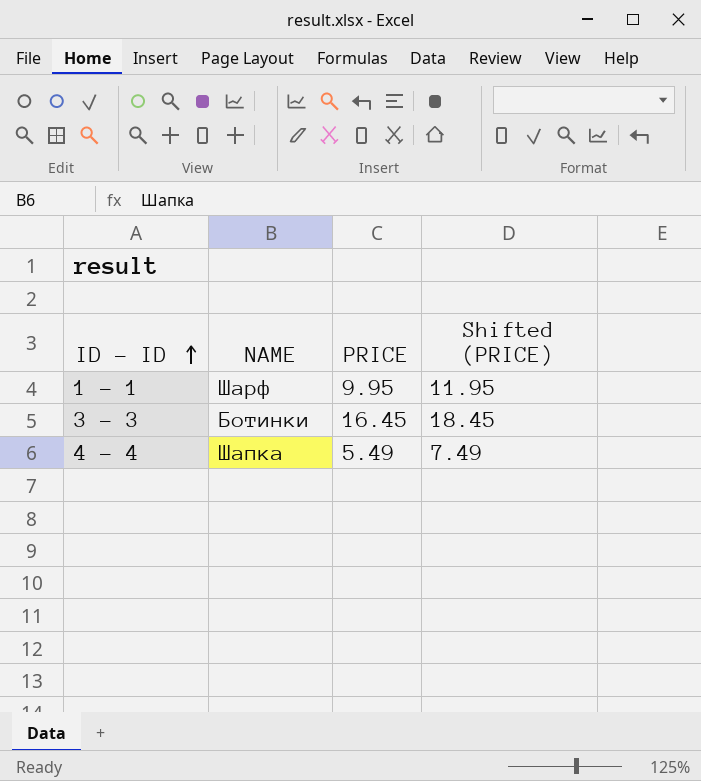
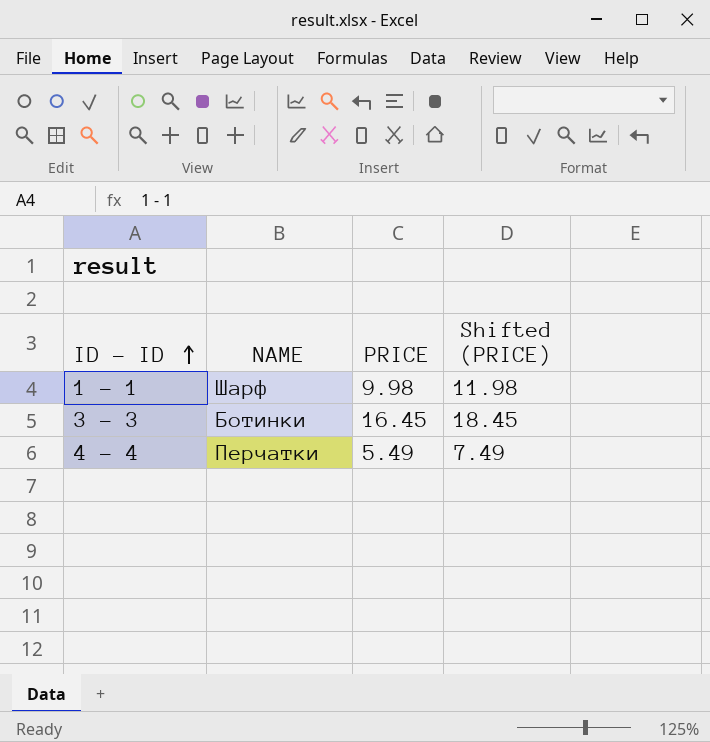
1 - 1 | PRICE: 9.95 -> 9.98
1 - 1 | Shifted (PRICE): 11.95 -> 11.98
4 - 4 | NAME: Шапка -> Перчатки

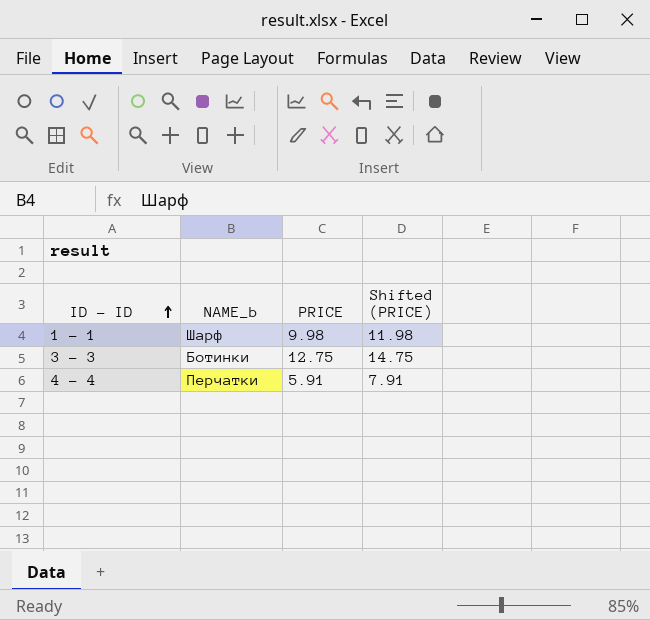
column name: NAME -> NAME_b
3 - 3 | PRICE: 16.45 -> 12.75
3 - 3 | Shifted (PRICE): 18.45 -> 14.75
4 - 4 | PRICE: 5.49 -> 5.91
4 - 4 | Shifted (PRICE): 7.49 -> 7.91

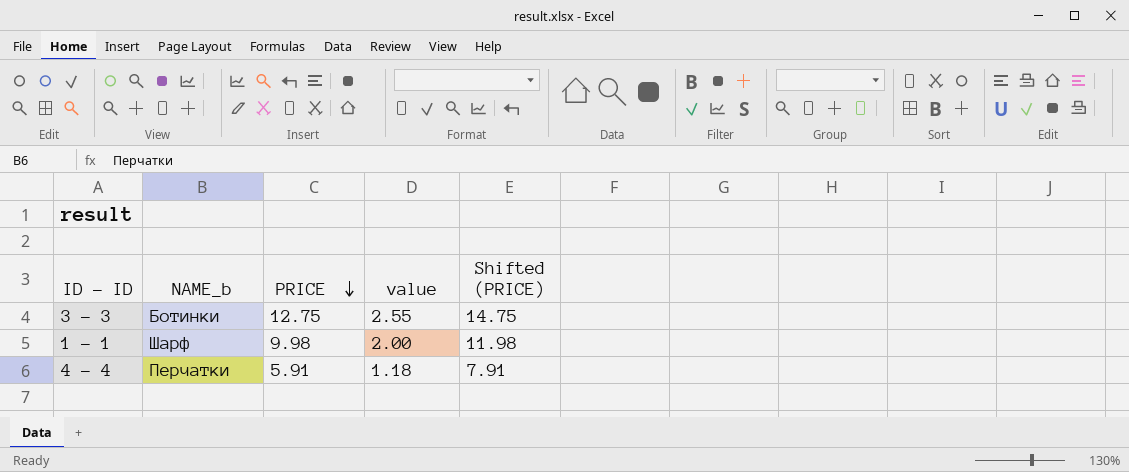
row order: ID - ID ascending -> PRICE descending
column value | formula: none -> [PRICE] * 0.2

